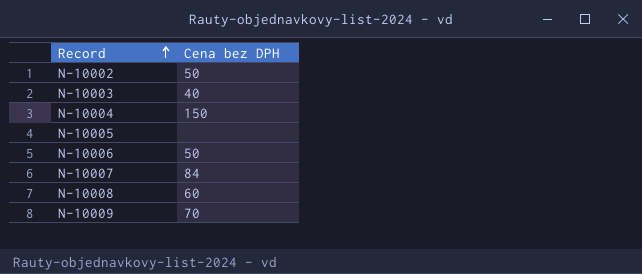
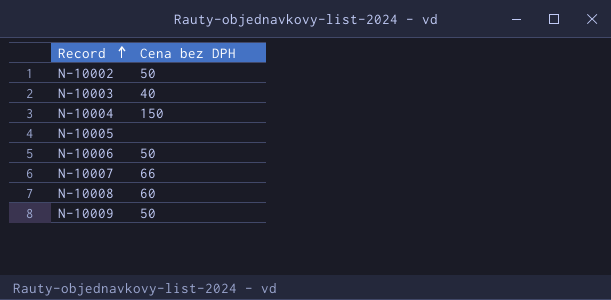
N-10007 | Cena bez DPH: 84 -> 66
N-10009 | Cena bez DPH: 70 -> 50

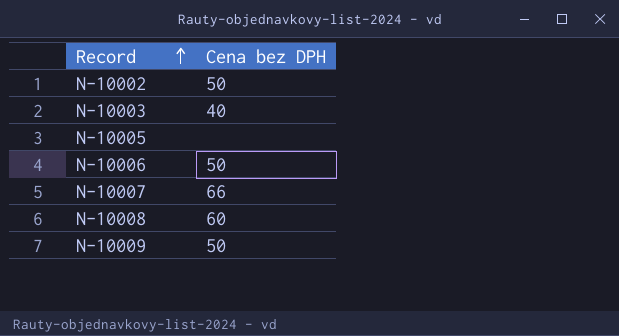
row N-10004: 150 -> none

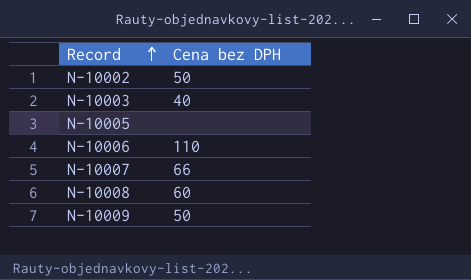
N-10006 | Cena bez DPH: 50 -> 110

